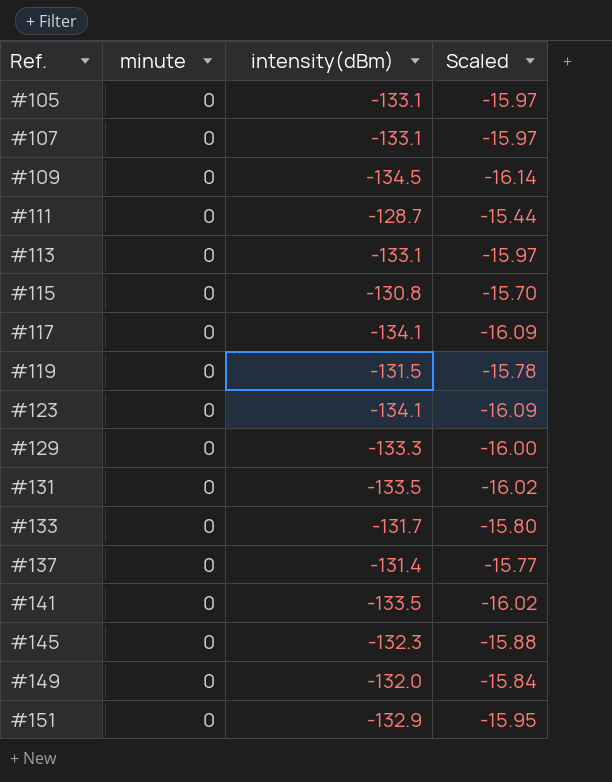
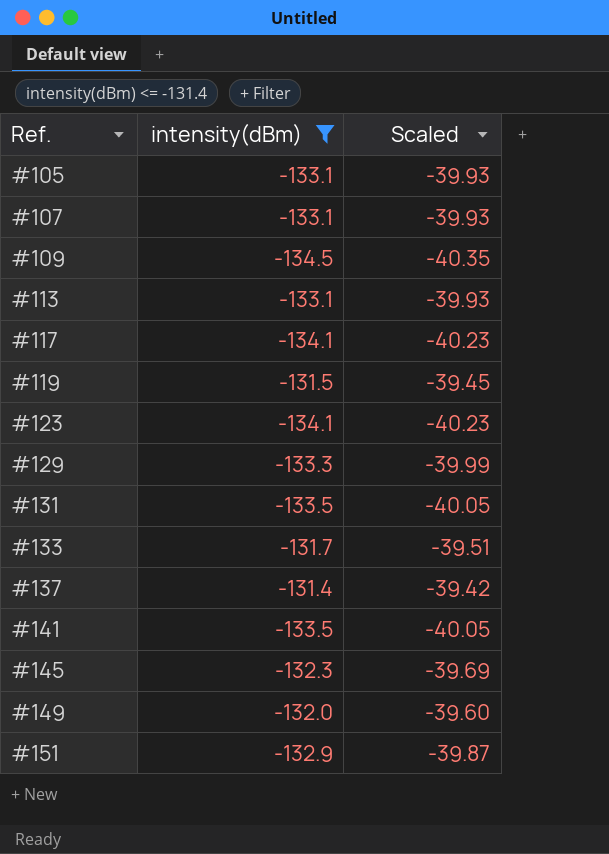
filter: none -> intensity(dBm) <= -131.4
column minute | position: 2 -> none
column Scaled | formula: [intensity(dBm)] * 0.12 -> [intensity(dBm)] * 0.3

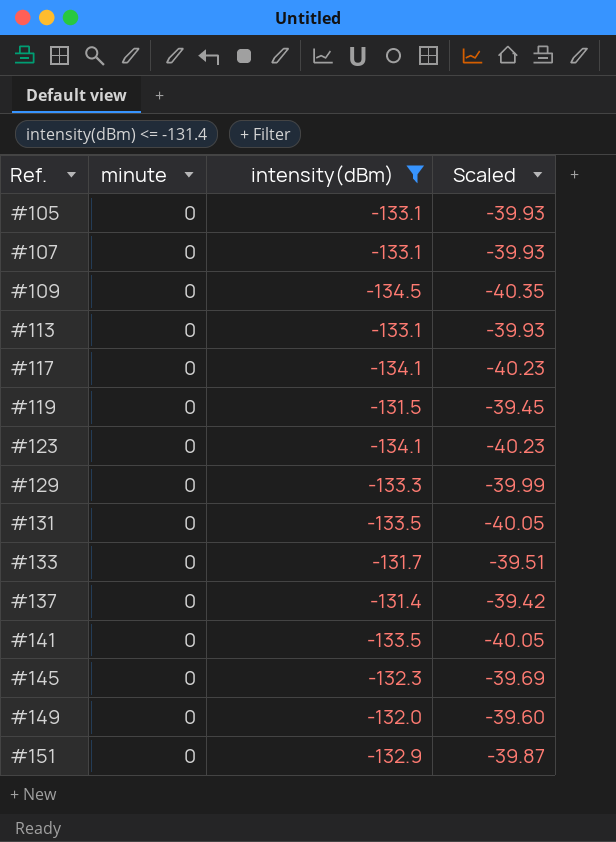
column minute | position: none -> 2

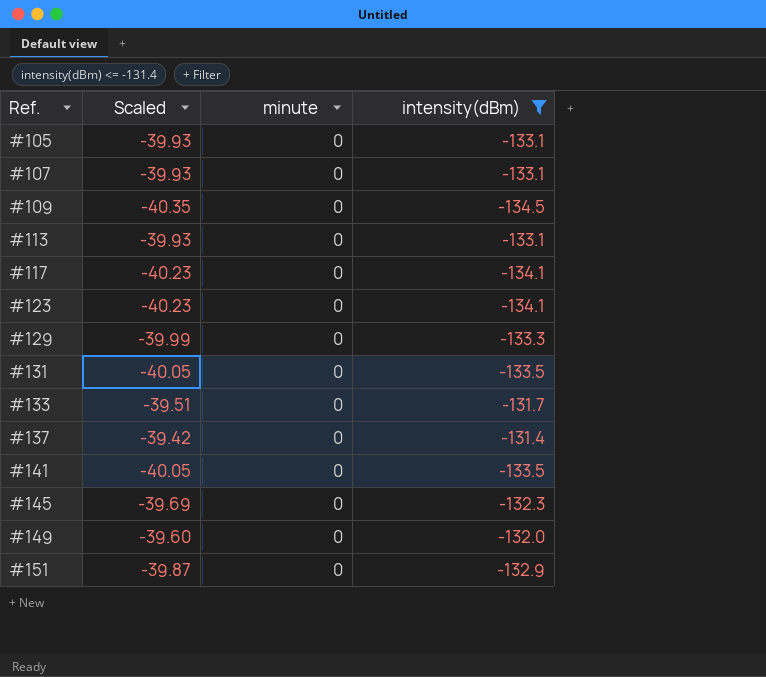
column Scaled | position: 4 -> 2
row #119: 0 | -131.5 | -39.45 -> none

